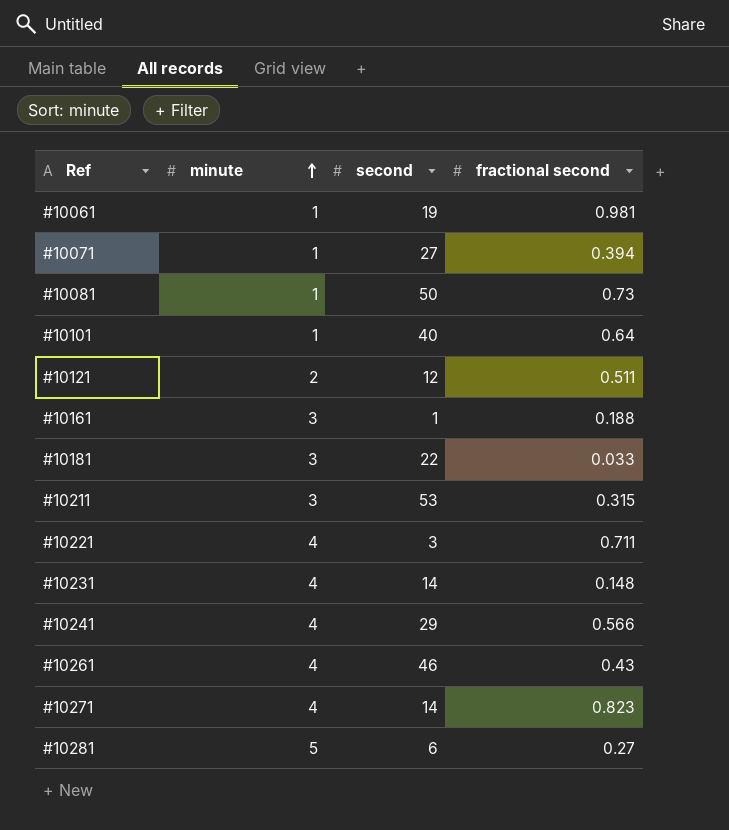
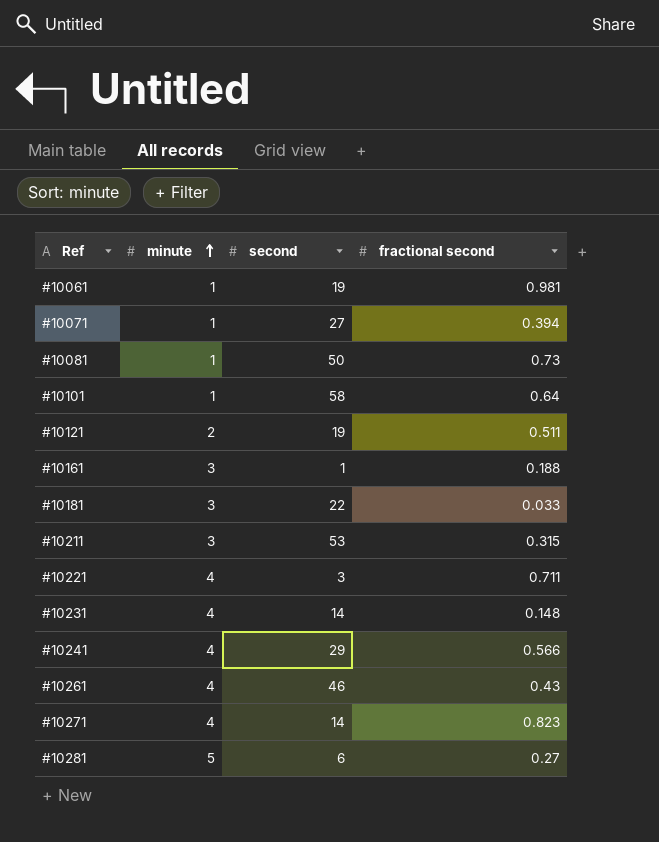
#10101 | second: 40 -> 58
#10121 | second: 12 -> 19

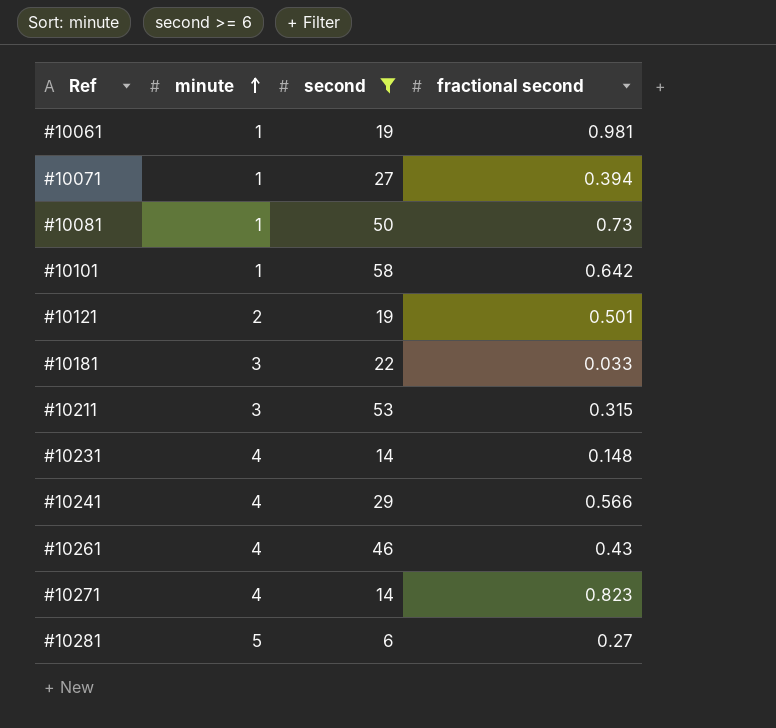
filter: none -> second >= 6
#10101 | fractional second: 0.64 -> 0.642
#10121 | fractional second: 0.511 -> 0.501

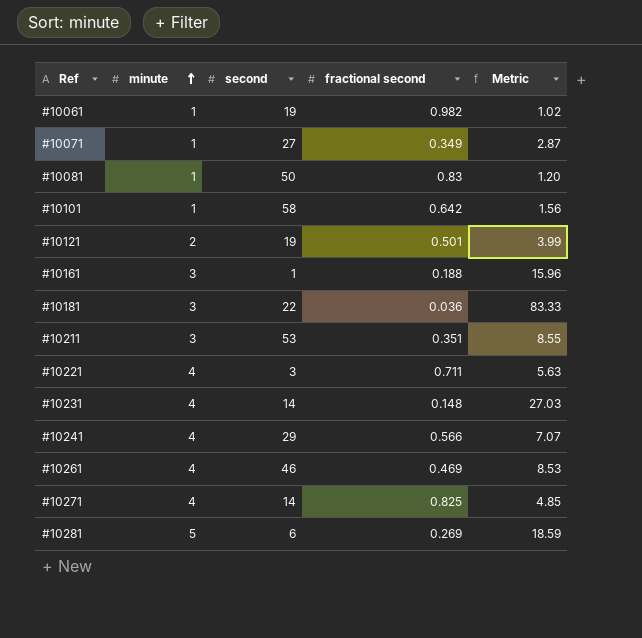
filter: second >= 6 -> none
column Metric | formula: none -> [minute] / [fractional second]
#10061 | fractional second: 0.981 -> 0.982
#10071 | fractional second: 0.394 -> 0.349
#10081 | fractional second: 0.73 -> 0.83
#10181 | fractional second: 0.033 -> 0.036
#10211 | fractional second: 0.315 -> 0.351
#10261 | fractional second: 0.43 -> 0.469
#10271 | fractional second: 0.823 -> 0.825
#10281 | fractional second: 0.27 -> 0.269

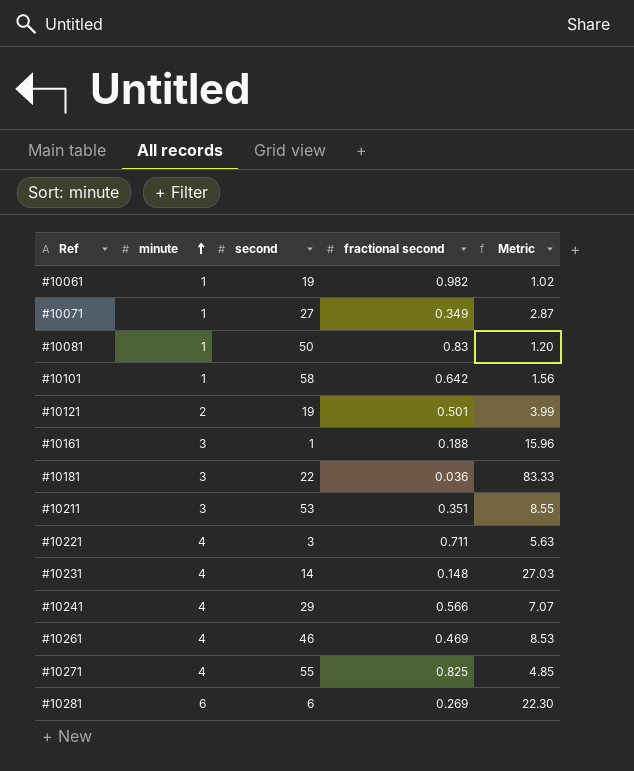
#10271 | second: 14 -> 55
#10281 | minute: 5 -> 6
#10281 | Metric: 18.59 -> 22.30

